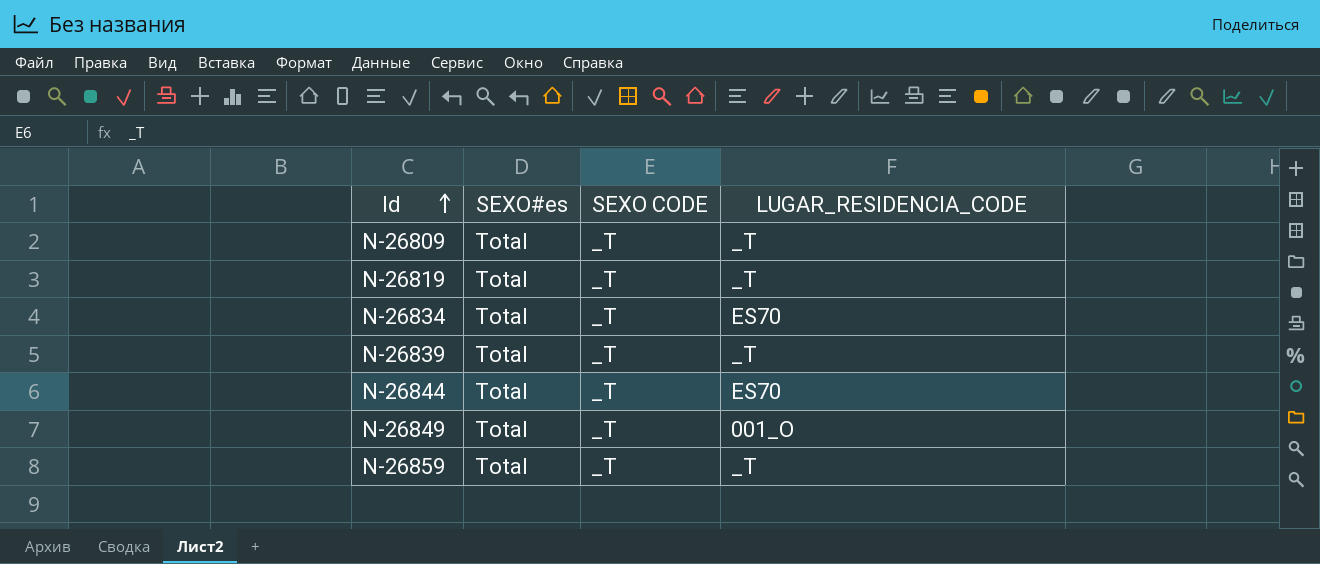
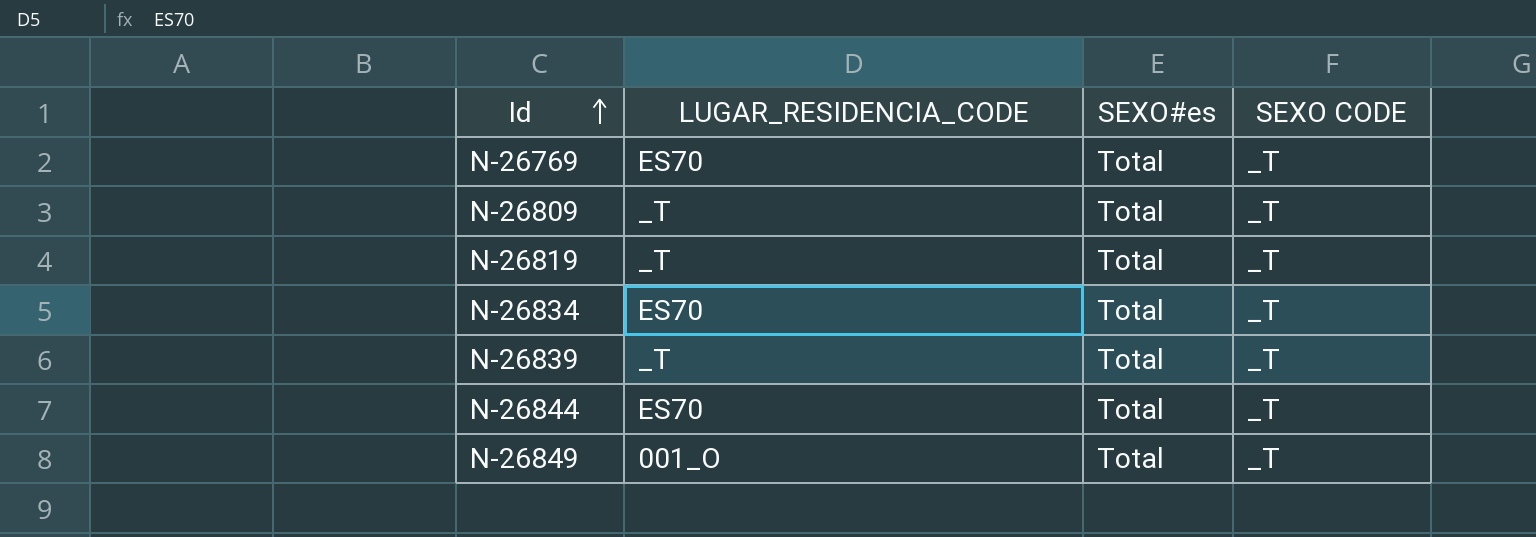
column LUGAR_RESIDENCIA_CODE | position: 4 -> 2
row N-26859: Total | _T | _T -> none
row N-26769: none -> ES70 | Total | _T

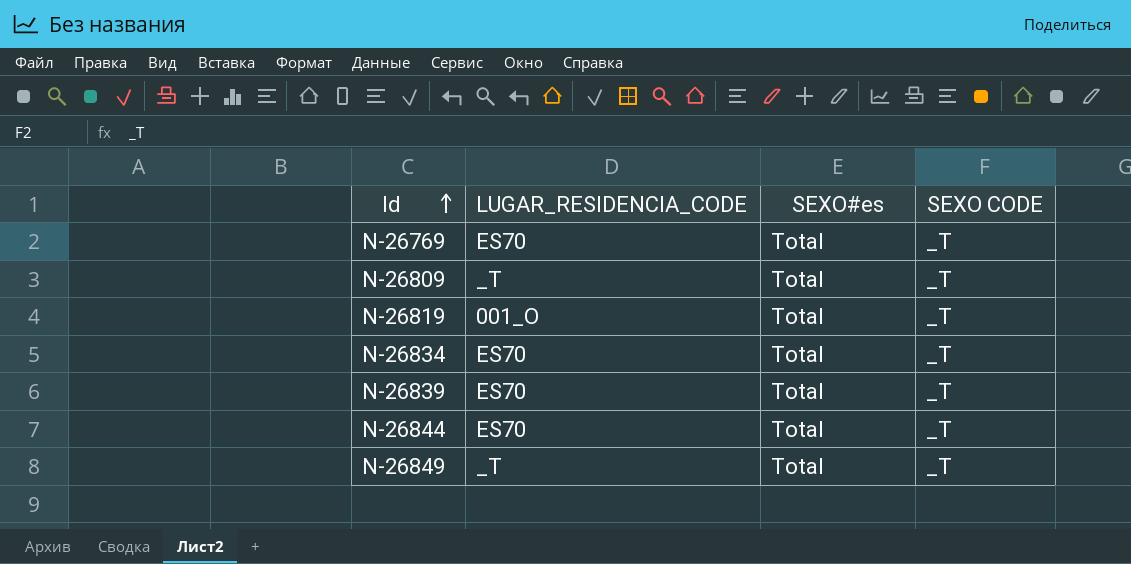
N-26819 | LUGAR_RESIDENCIA_CODE: _T -> 001_O
N-26839 | LUGAR_RESIDENCIA_CODE: _T -> ES70
N-26849 | LUGAR_RESIDENCIA_CODE: 001_O -> _T

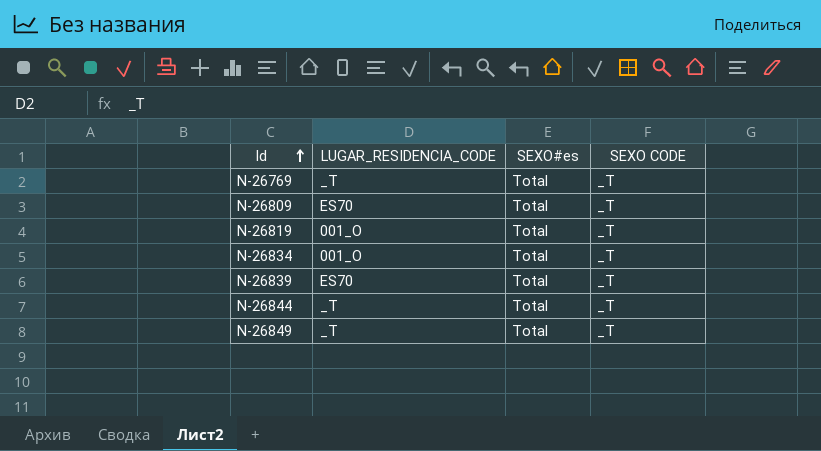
N-26769 | LUGAR_RESIDENCIA_CODE: ES70 -> _T
N-26809 | LUGAR_RESIDENCIA_CODE: _T -> ES70
N-26834 | LUGAR_RESIDENCIA_CODE: ES70 -> 001_O
N-26844 | LUGAR_RESIDENCIA_CODE: ES70 -> _T

